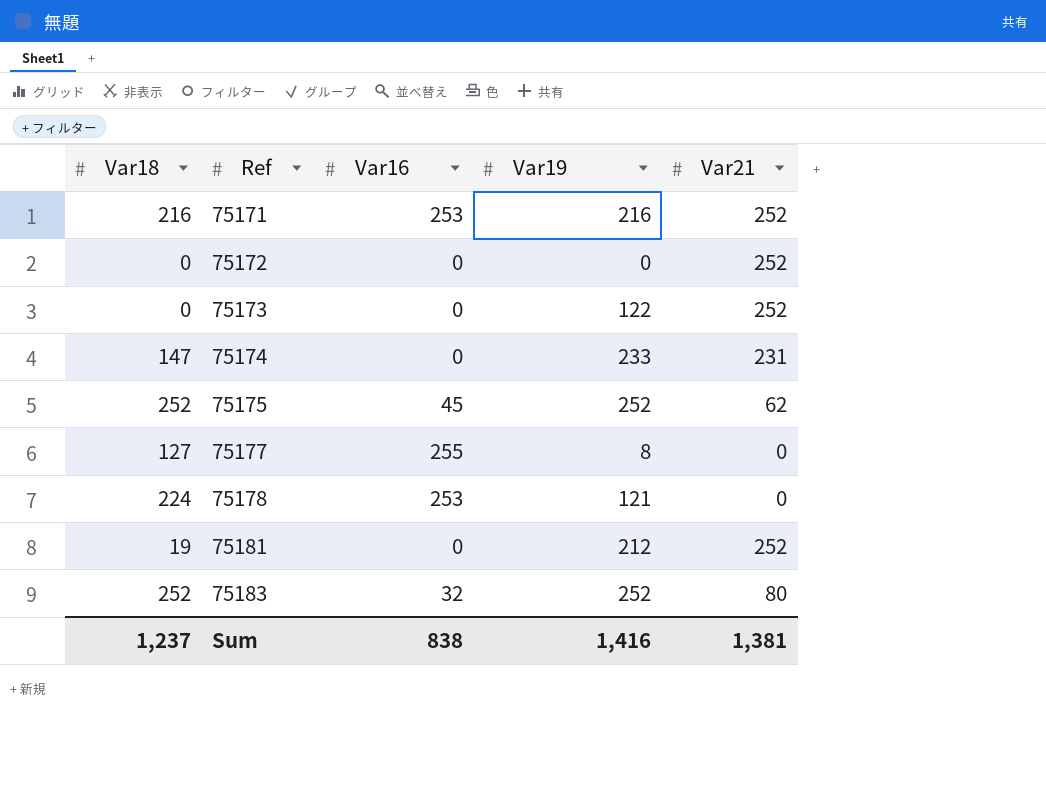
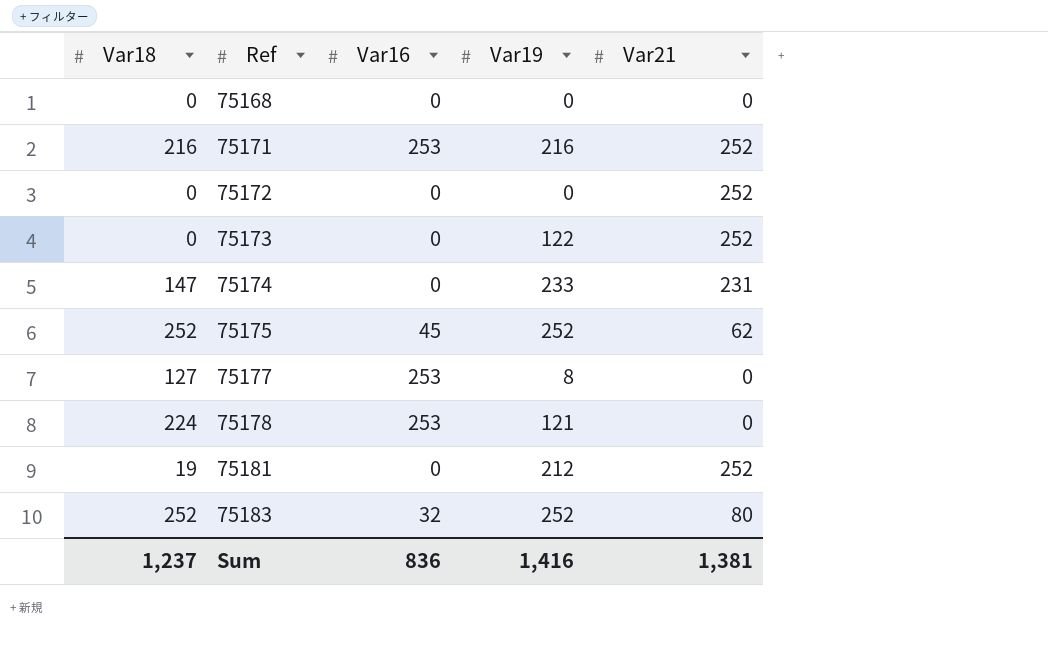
row 75168: none -> 0 | 0 | 0 | 0
75177 | Var16: 255 -> 253
Sum | Var16: 838 -> 836

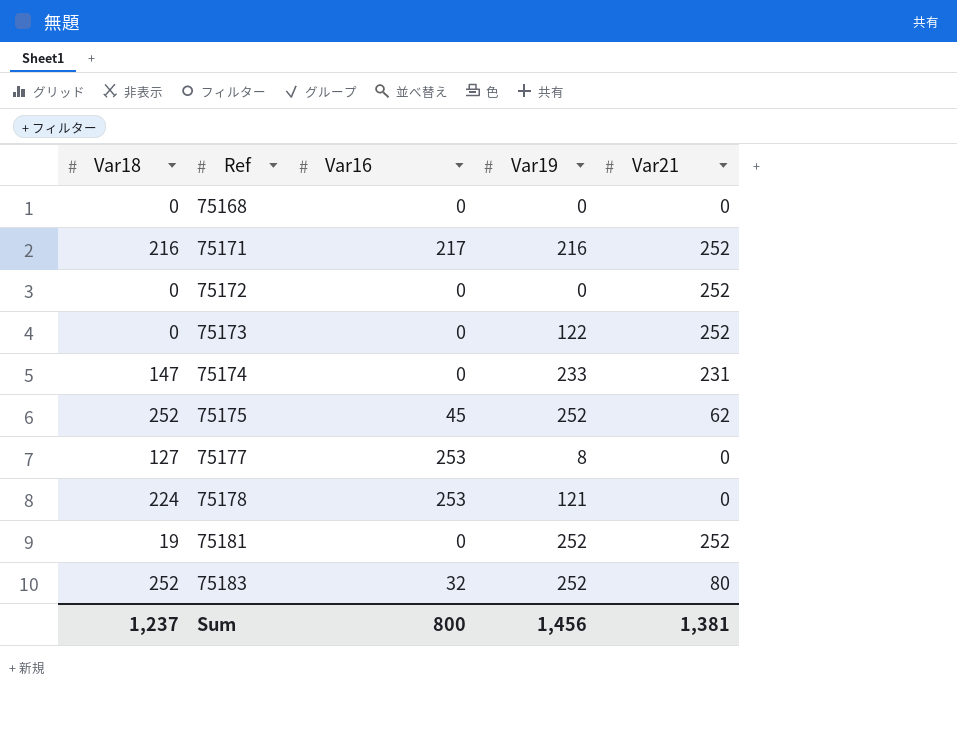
75171 | Var16: 253 -> 217
75181 | Var19: 212 -> 252
Sum | Var16: 836 -> 800
Sum | Var19: 1,416 -> 1,456

